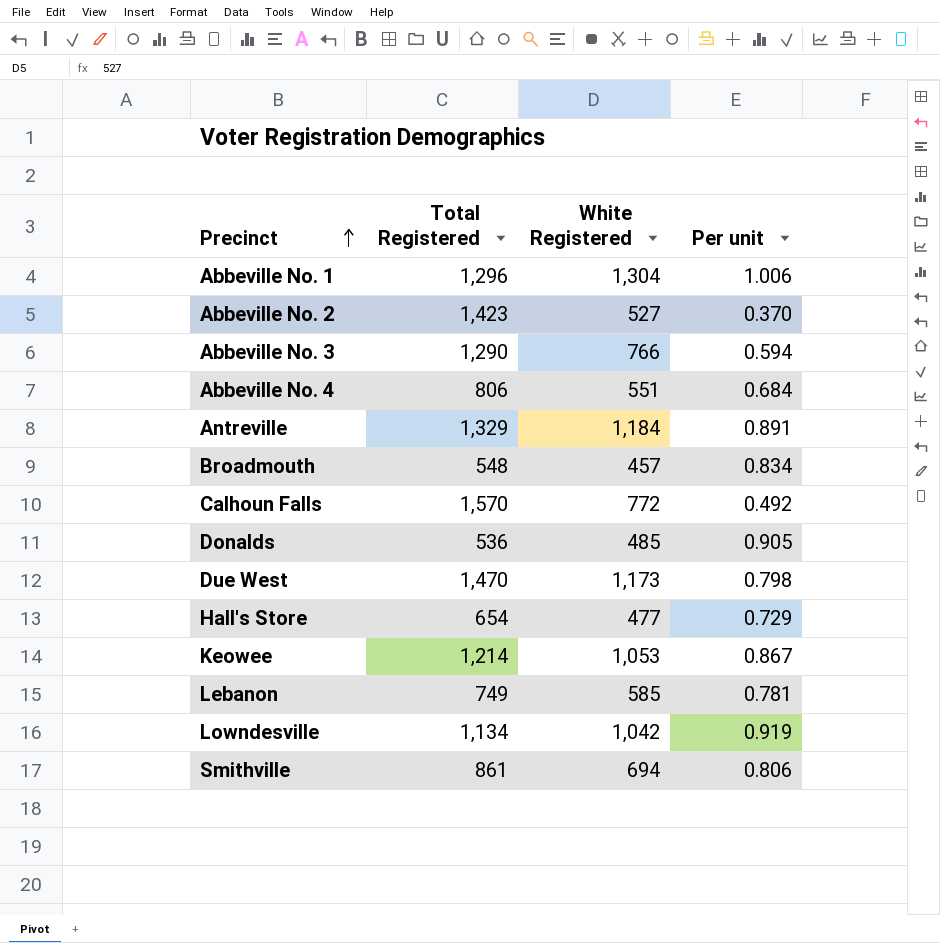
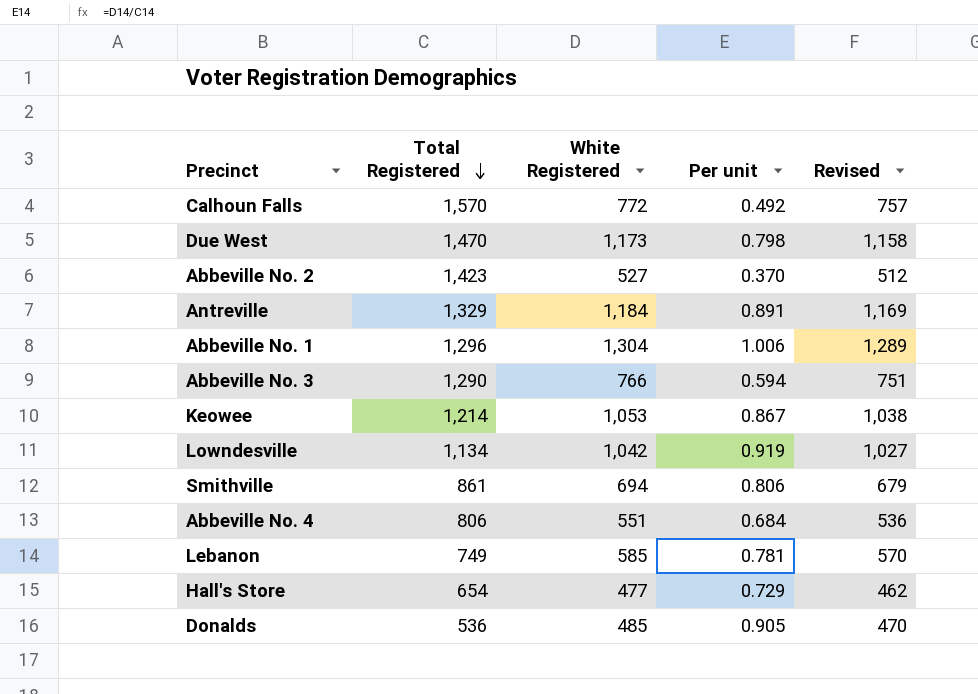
row order: Precinct ascending -> Total Registered descending
column Revised | formula: none -> [White Registered] - 15
row Broadmouth: 548 | 457 | 0.834 -> none

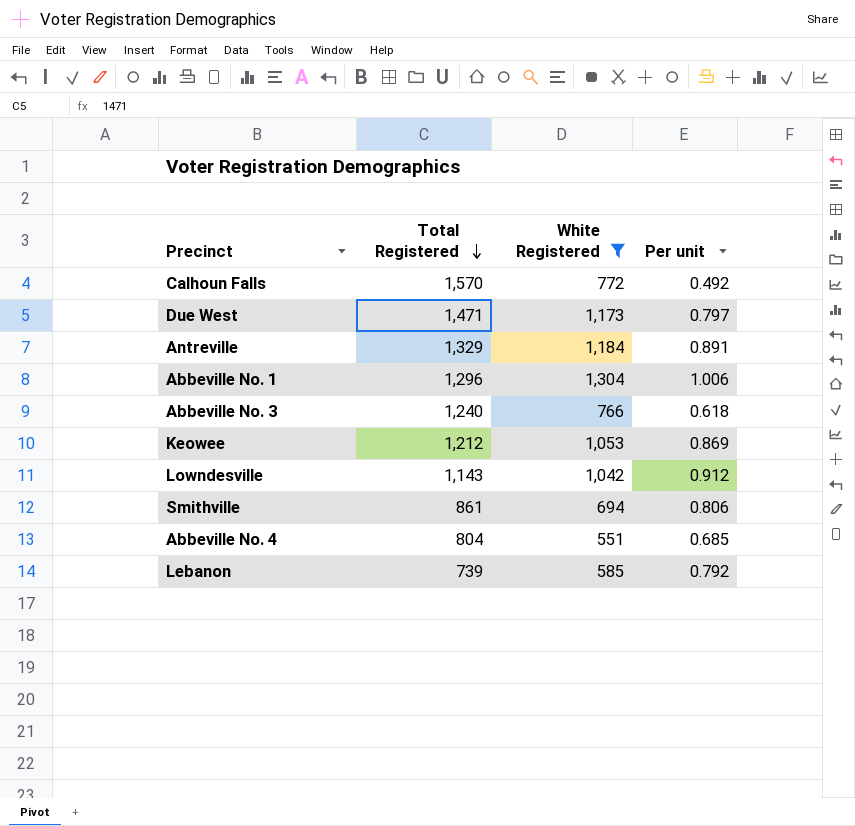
filter: none -> White Registered >= 551
column Revised | formula: [White Registered] - 15 -> none
Due West | Total Registered: 1,470 -> 1,471
Due West | Per unit: 0.798 -> 0.797
Abbeville No. 3 | Total Registered: 1,290 -> 1,240
Abbeville No. 3 | Per unit: 0.594 -> 0.618
Keowee | Total Registered: 1,214 -> 1,212
Keowee | Per unit: 0.867 -> 0.869
Lowndesville | Total Registered: 1,134 -> 1,143
Lowndesville | Per unit: 0.919 -> 0.912
Abbeville No. 4 | Total Registered: 806 -> 804
Abbeville No. 4 | Per unit: 0.684 -> 0.685
Lebanon | Total Registered: 749 -> 739
Lebanon | Per unit: 0.781 -> 0.792

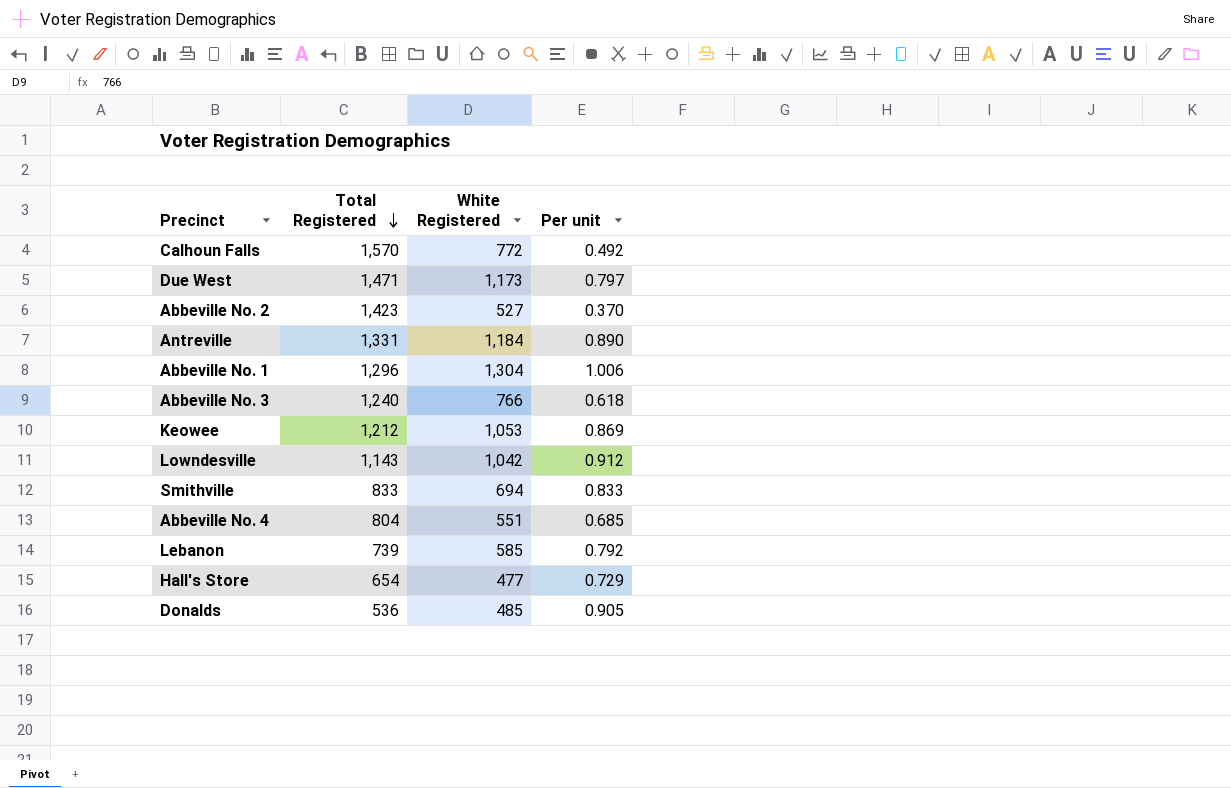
filter: White Registered >= 551 -> none
Antreville | Total Registered: 1,329 -> 1,331
Antreville | Per unit: 0.891 -> 0.890
Smithville | Total Registered: 861 -> 833
Smithville | Per unit: 0.806 -> 0.833

